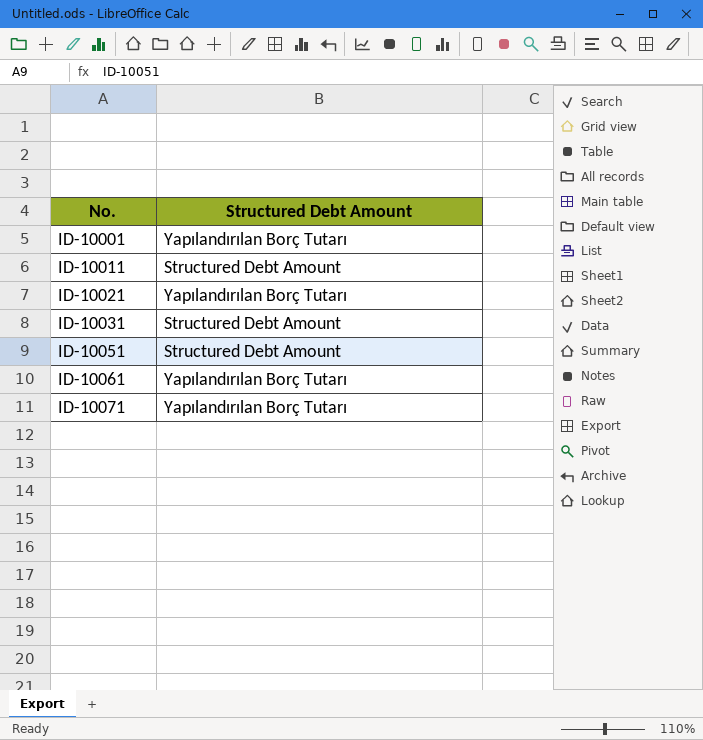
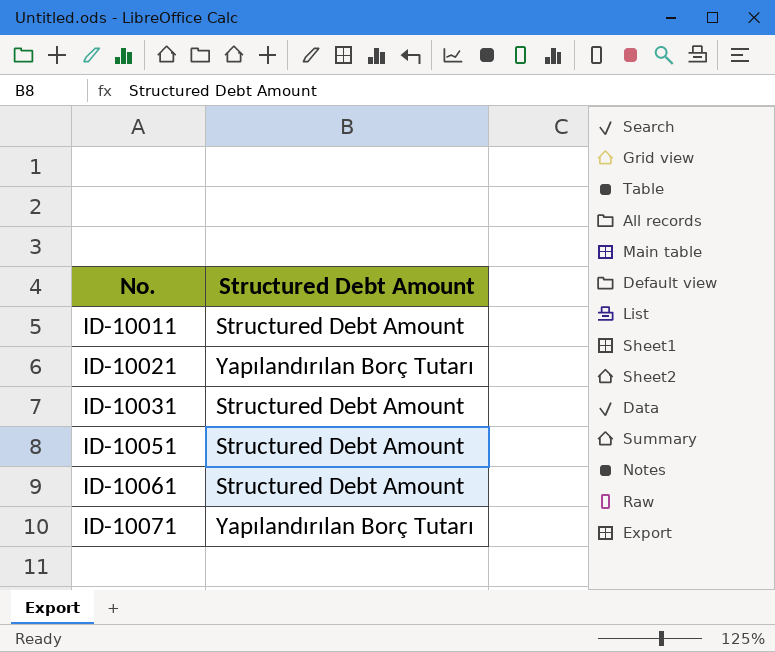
row ID-10001: Yapılandırılan Borç Tutarı -> none
ID-10061 | Structured Debt Amount: Yapılandırılan Borç Tutarı -> Structured Debt Amount

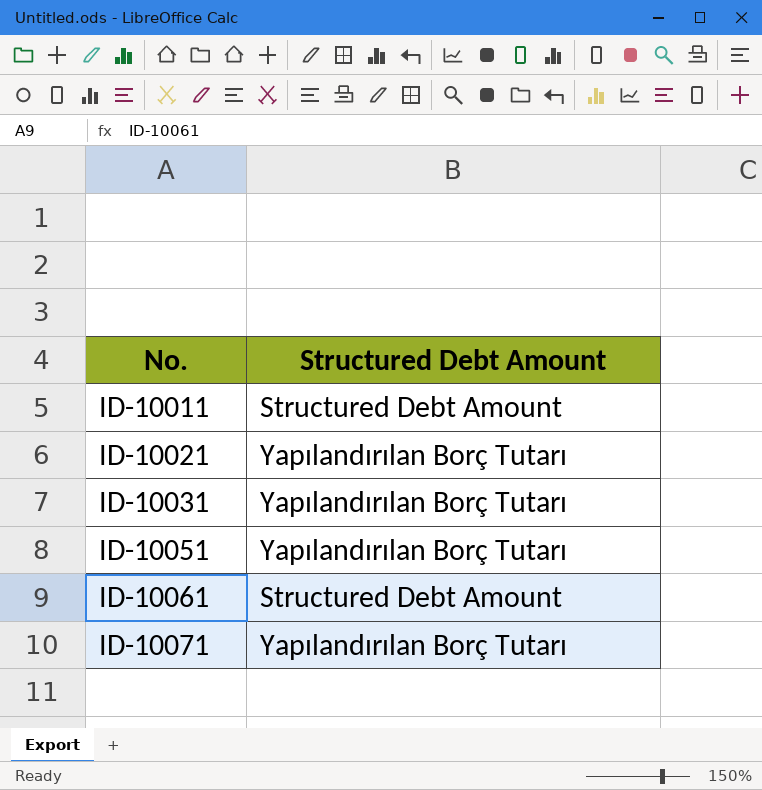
ID-10031 | Structured Debt Amount: Structured Debt Amount -> Yapılandırılan Borç Tutarı
ID-10051 | Structured Debt Amount: Structured Debt Amount -> Yapılandırılan Borç Tutarı

